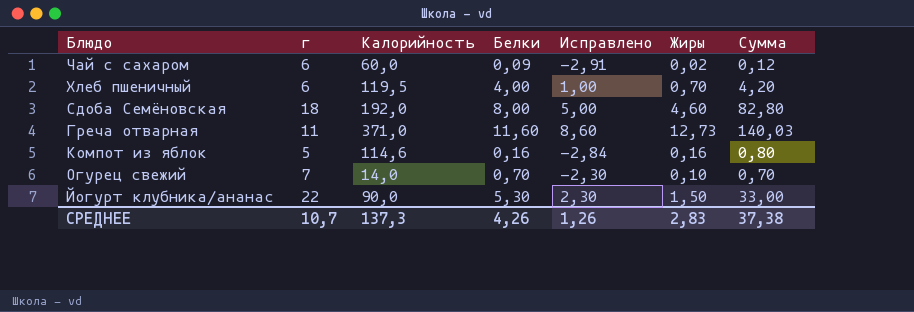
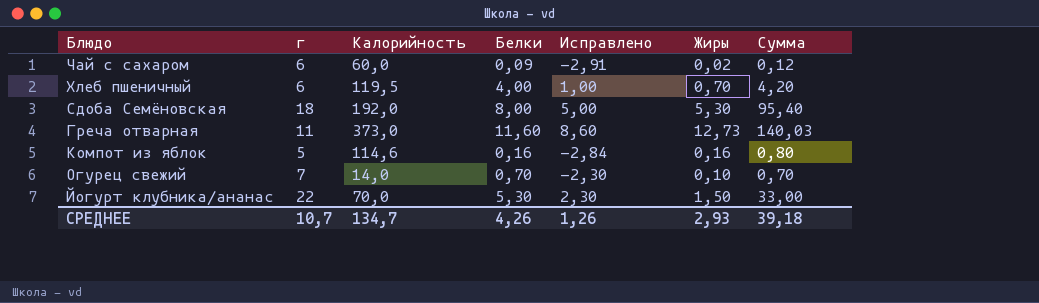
Сдоба Семёновская | Жиры: 4,60 -> 5,30
Сдоба Семёновская | Сумма: 82,80 -> 95,40
Греча отварная | Калорийность: 371,0 -> 373,0
Йогурт клубника/ананас | Калорийность: 90,0 -> 70,0
СРЕДНЕЕ | Калорийность: 137,3 -> 134,7
СРЕДНЕЕ | Жиры: 2,83 -> 2,93
СРЕДНЕЕ | Сумма: 37,38 -> 39,18

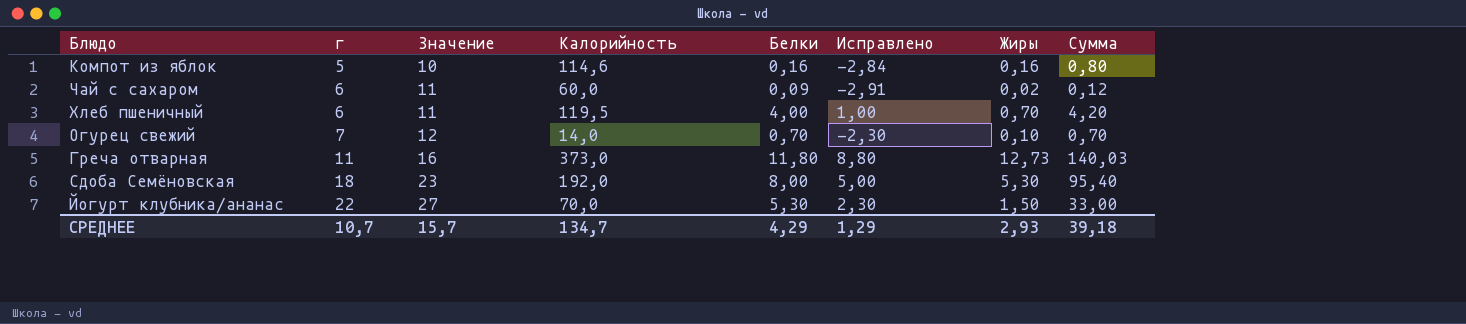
row order: none -> г ascending
column Значение | formula: none -> [г] + 5
Греча отварная | Белки: 11,60 -> 11,80
Греча отварная | Исправлено: 8,60 -> 8,80
СРЕДНЕЕ | Белки: 4,26 -> 4,29
СРЕДНЕЕ | Исправлено: 1,26 -> 1,29

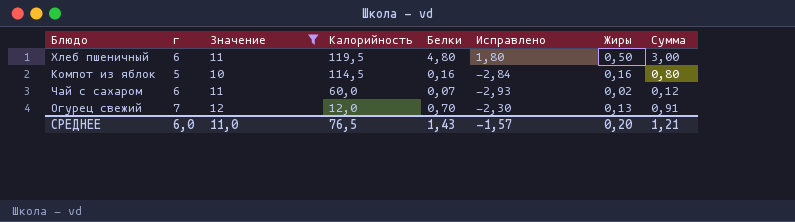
filter: none -> Значение <= 12
row order: г ascending -> Калорийность descending
Хлеб пшеничный | Белки: 4,00 -> 4,80
Хлеб пшеничный | Исправлено: 1,00 -> 1,80
Хлеб пшеничный | Жиры: 0,70 -> 0,50
Хлеб пшеничный | Сумма: 4,20 -> 3,00
Компот из яблок | Калорийность: 114,6 -> 114,5
Чай с сахаром | Белки: 0,09 -> 0,07
Чай с сахаром | Исправлено: -2,91 -> -2,93
Огурец свежий | Калорийность: 14,0 -> 12,0
Огурец свежий | Жиры: 0,10 -> 0,13
Огурец свежий | Сумма: 0,70 -> 0,91
СРЕДНЕЕ | г: 10,7 -> 6,0
СРЕДНЕЕ | Значение: 15,7 -> 11,0
СРЕДНЕЕ | Калорийность: 134,7 -> 76,5
СРЕДНЕЕ | Белки: 4,29 -> 1,43
СРЕДНЕЕ | Исправлено: 1,29 -> -1,57
СРЕДНЕЕ | Жиры: 2,93 -> 0,20
СРЕДНЕЕ | Сумма: 39,18 -> 1,21

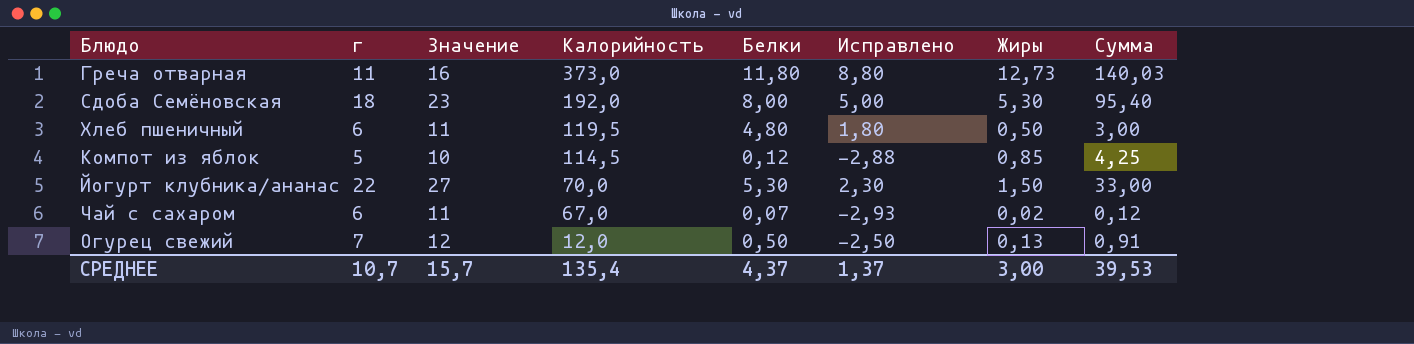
filter: Значение <= 12 -> none
Компот из яблок | Белки: 0,16 -> 0,12
Компот из яблок | Исправлено: -2,84 -> -2,88
Компот из яблок | Жиры: 0,16 -> 0,85
Компот из яблок | Сумма: 0,80 -> 4,25
Чай с сахаром | Калорийность: 60,0 -> 67,0
Огурец свежий | Белки: 0,70 -> 0,50
Огурец свежий | Исправлено: -2,30 -> -2,50
СРЕДНЕЕ | г: 6,0 -> 10,7
СРЕДНЕЕ | Значение: 11,0 -> 15,7
СРЕДНЕЕ | Калорийность: 76,5 -> 135,4
СРЕДНЕЕ | Белки: 1,43 -> 4,37
СРЕДНЕЕ | Исправлено: -1,57 -> 1,37
СРЕДНЕЕ | Жиры: 0,20 -> 3,00
СРЕДНЕЕ | Сумма: 1,21 -> 39,53

